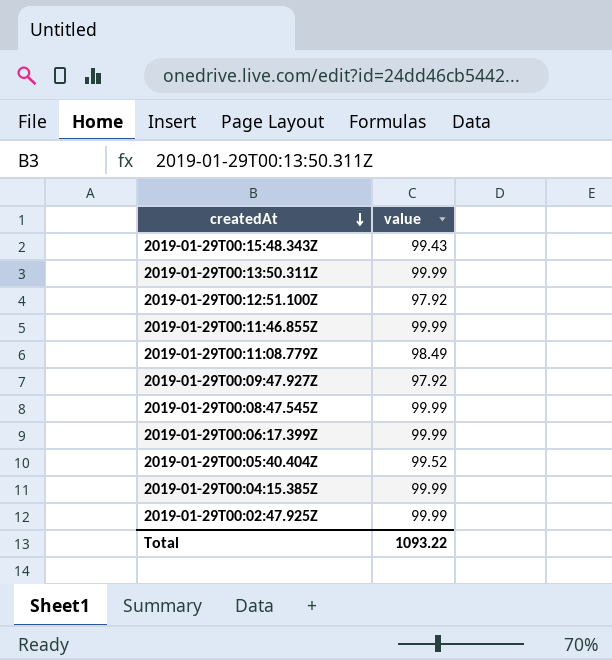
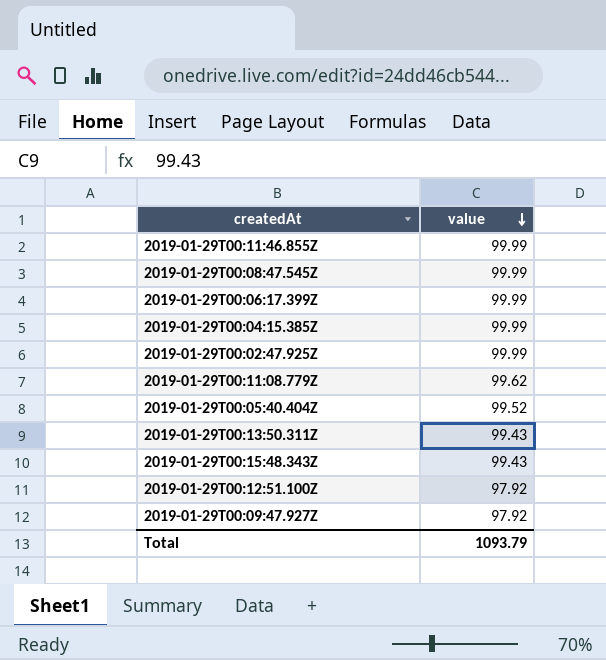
row order: createdAt descending -> value descending
2019-01-29T00:11:08.779Z | value: 98.49 -> 99.62
2019-01-29T00:13:50.311Z | value: 99.99 -> 99.43
Total | value: 1093.22 -> 1093.79

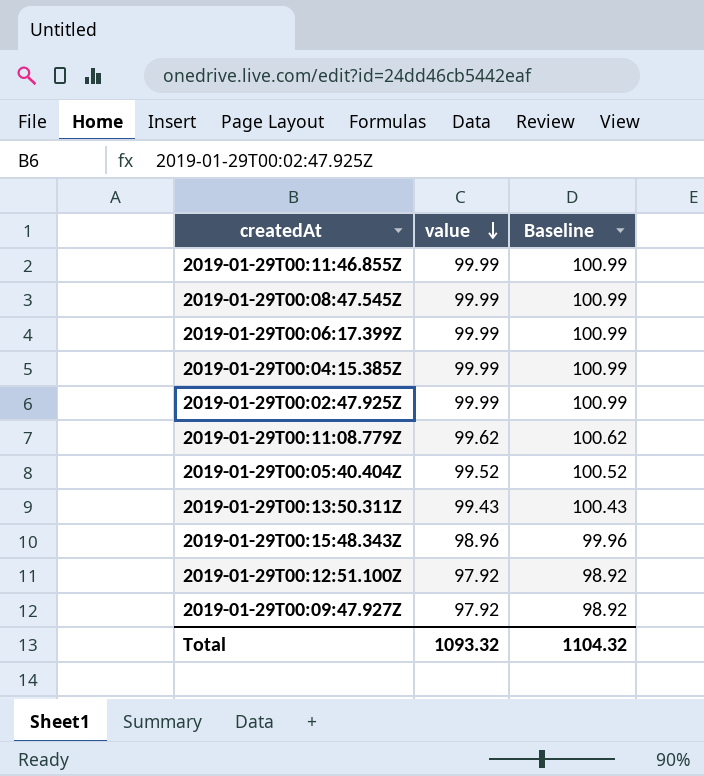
column Baseline | formula: none -> [value] + 1
2019-01-29T00:15:48.343Z | value: 99.43 -> 98.96
Total | value: 1093.79 -> 1093.32

